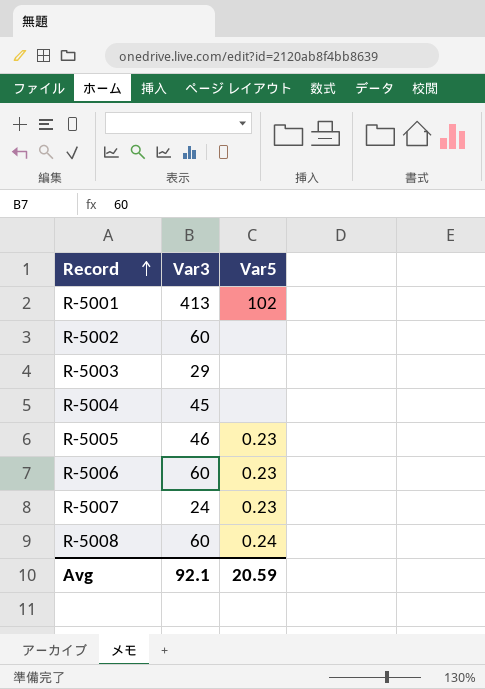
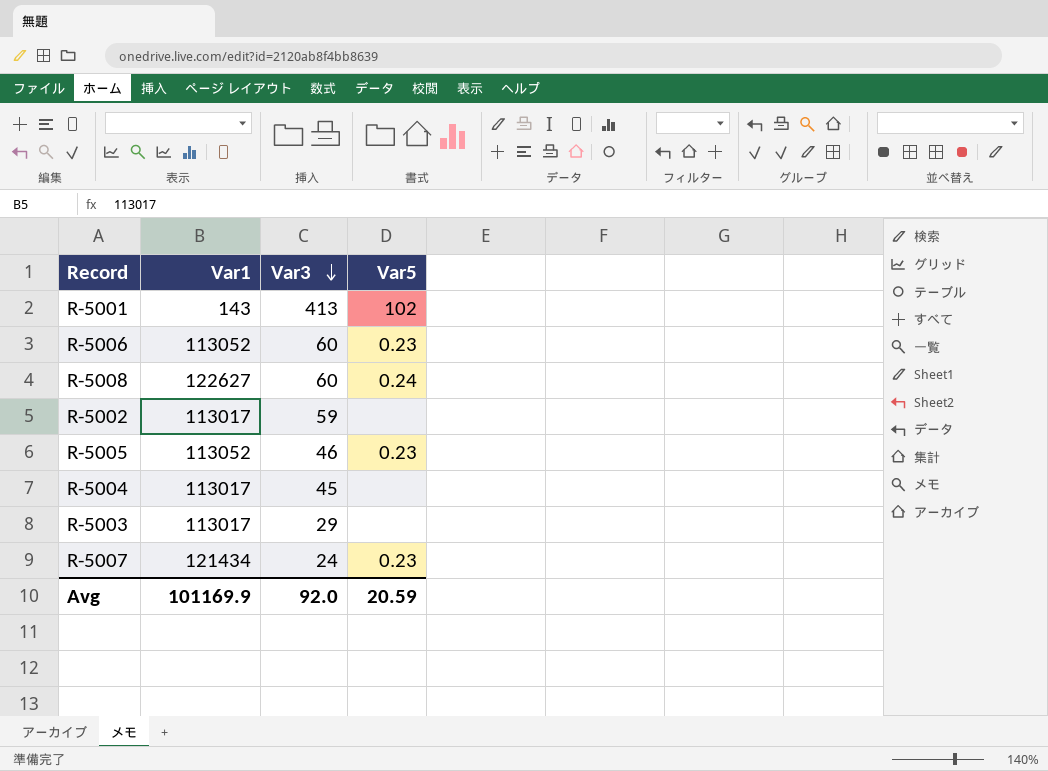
row order: Record ascending -> Var3 descending
column Var1 | position: none -> 2
R-5002 | Var3: 60 -> 59
Avg | Var3: 92.1 -> 92.0

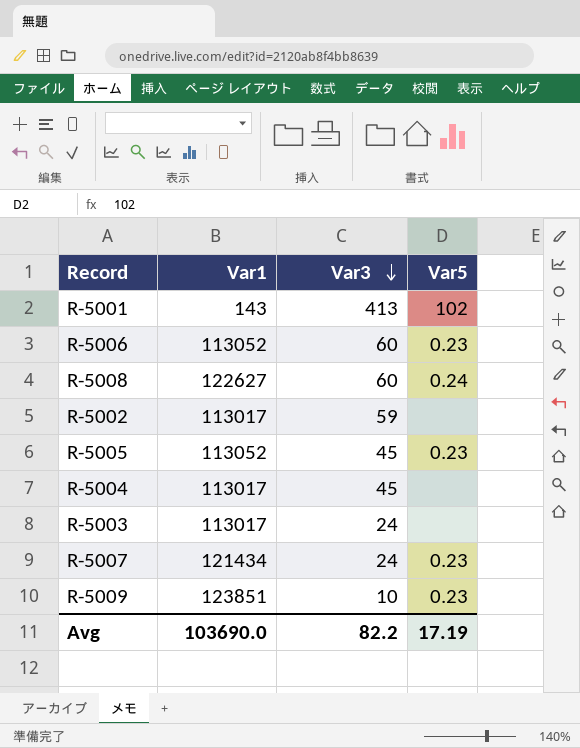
R-5005 | Var3: 46 -> 45
R-5003 | Var3: 29 -> 24
row R-5009: none -> 123851 | 10 | 0.23
Avg | Var1: 101169.9 -> 103690.0
Avg | Var3: 92.0 -> 82.2
Avg | Var5: 20.59 -> 17.19

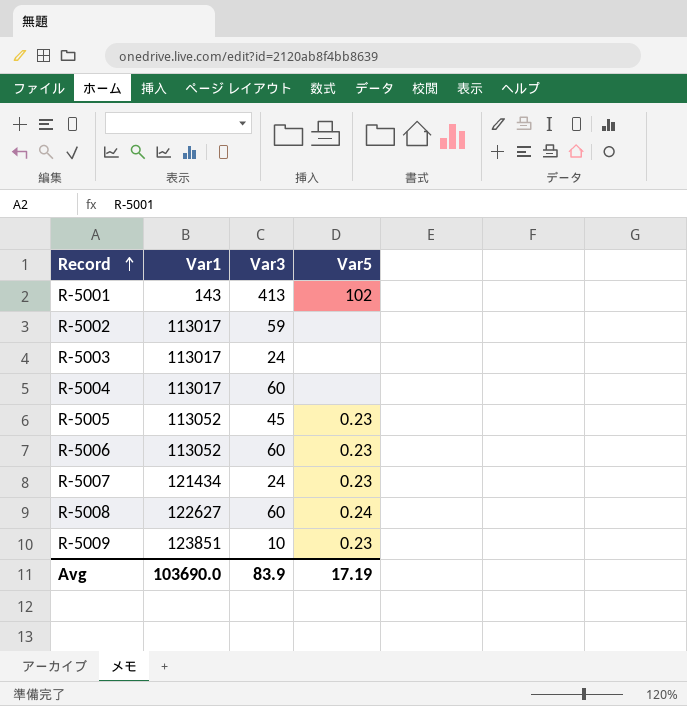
row order: Var3 descending -> Record ascending
R-5004 | Var3: 45 -> 60
Avg | Var3: 82.2 -> 83.9

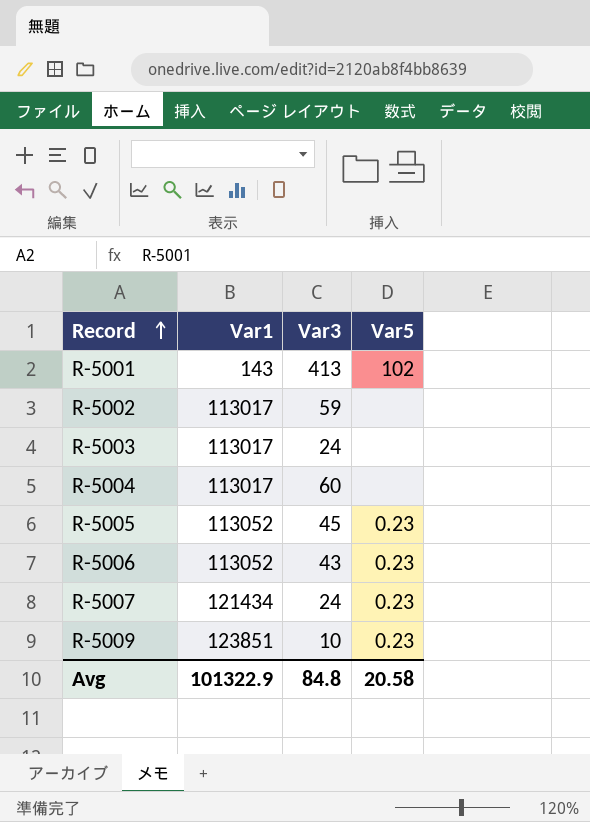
row R-5008: 122627 | 60 | 0.24 -> none
R-5006 | Var3: 60 -> 43
Avg | Var1: 103690.0 -> 101322.9
Avg | Var3: 83.9 -> 84.8
Avg | Var5: 17.19 -> 20.58

